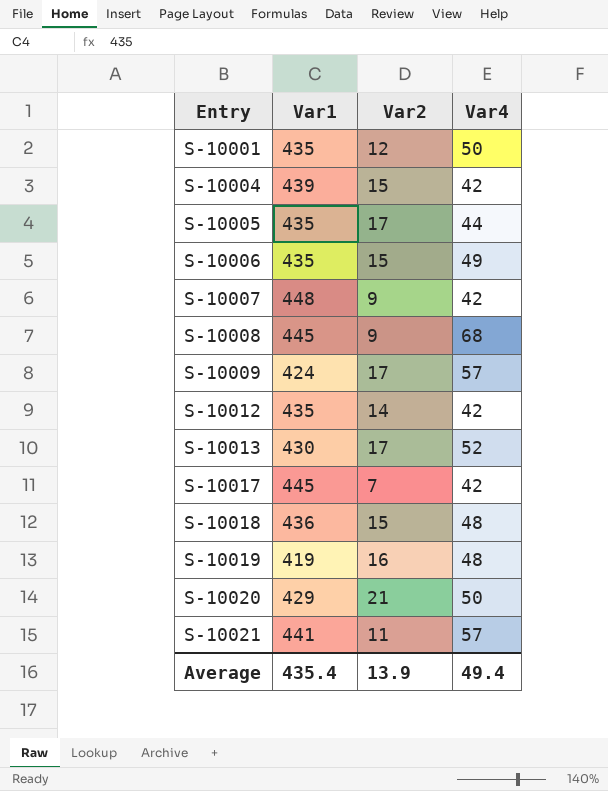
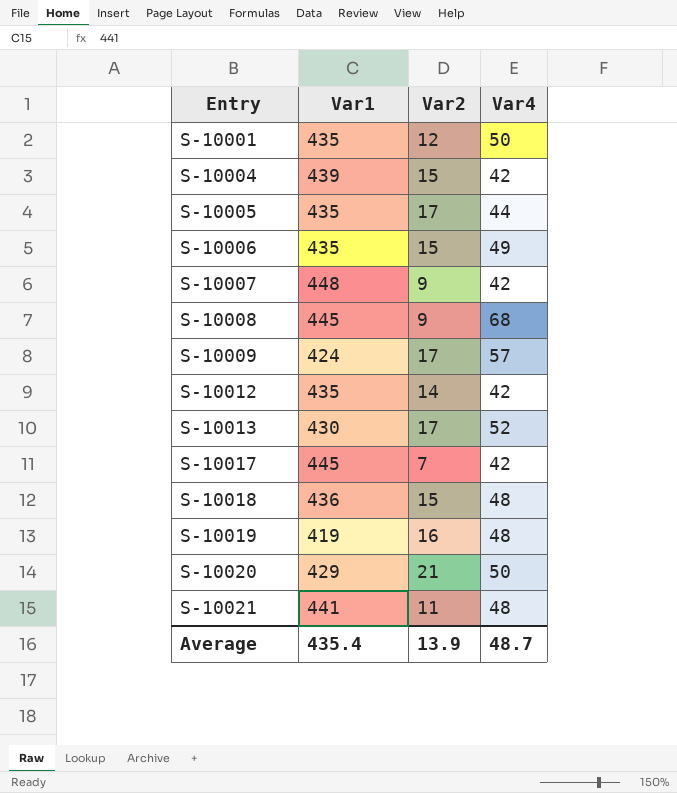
S-10021 | Var4: 57 -> 48
Average | Var4: 49.4 -> 48.7

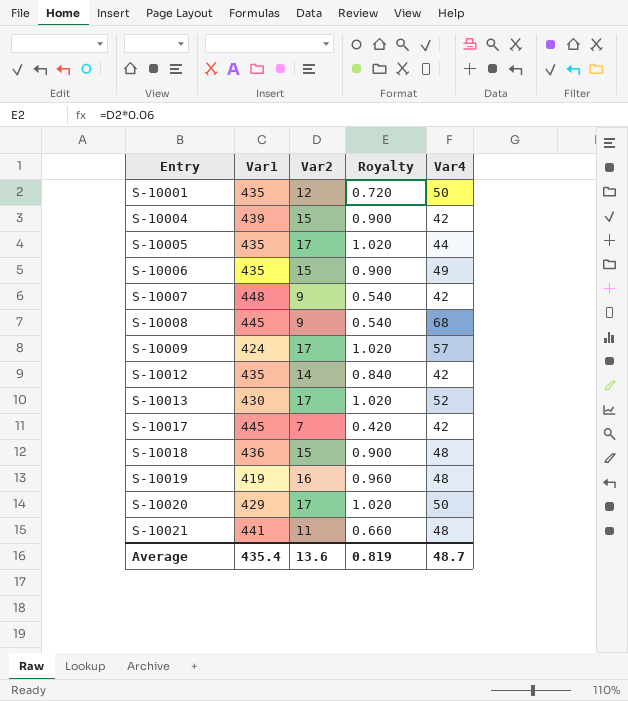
column Royalty | formula: none -> [Var2] * 0.06
S-10020 | Var2: 21 -> 17
Average | Var2: 13.9 -> 13.6

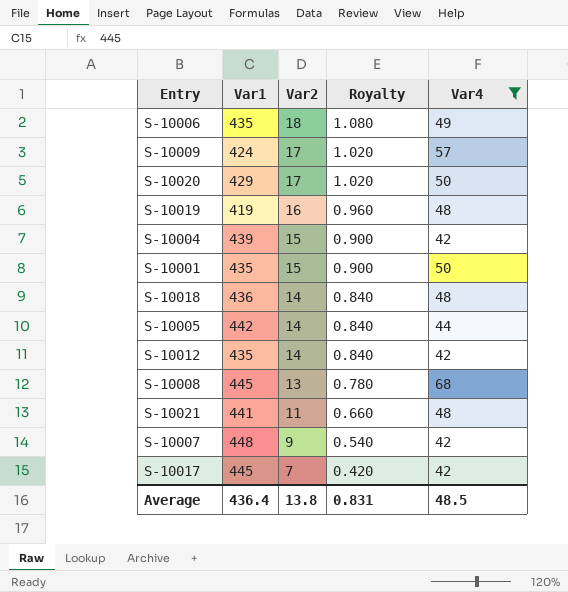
filter: none -> Var4 != 52
row order: Entry ascending -> Var2 descending
S-10006 | Var2: 15 -> 18
S-10006 | Royalty: 0.900 -> 1.080
S-10001 | Var2: 12 -> 15
S-10001 | Royalty: 0.720 -> 0.900
S-10018 | Var2: 15 -> 14
S-10018 | Royalty: 0.900 -> 0.840
S-10005 | Var1: 435 -> 442
S-10005 | Var2: 17 -> 14
S-10005 | Royalty: 1.020 -> 0.840
S-10008 | Var2: 9 -> 13
S-10008 | Royalty: 0.540 -> 0.780
Average | Var1: 435.4 -> 436.4
Average | Var2: 13.6 -> 13.8
Average | Royalty: 0.819 -> 0.831
Average | Var4: 48.7 -> 48.5

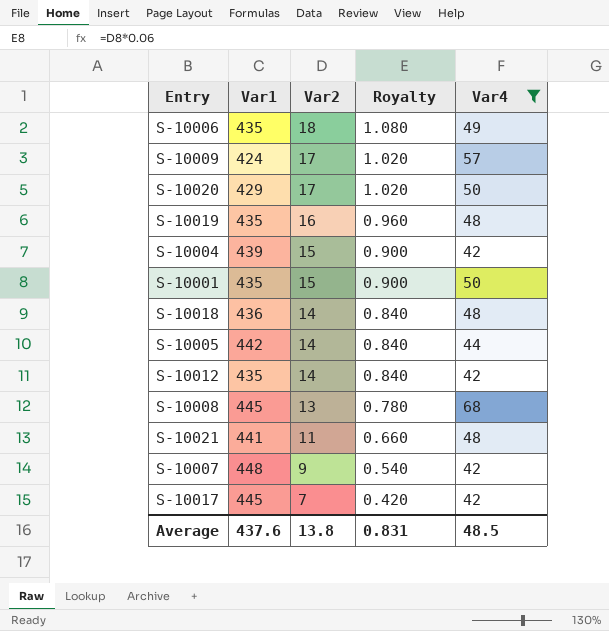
S-10019 | Var1: 419 -> 435
Average | Var1: 436.4 -> 437.6

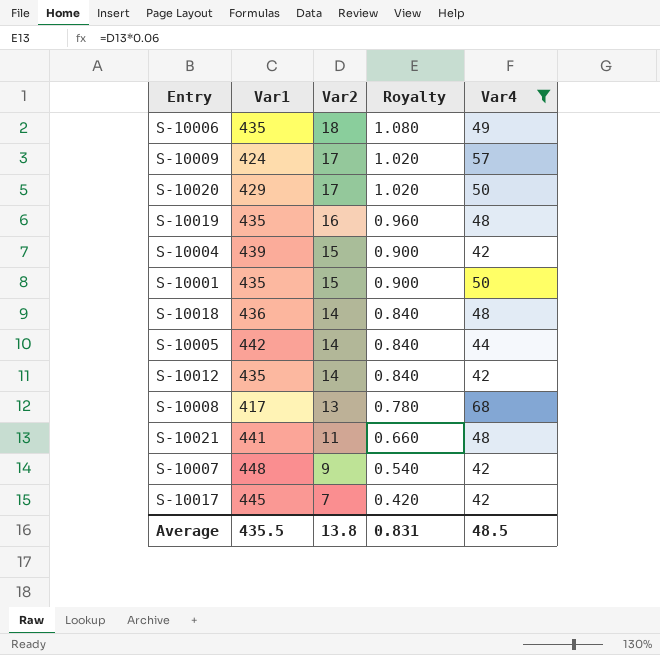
S-10008 | Var1: 445 -> 417
Average | Var1: 437.6 -> 435.5

